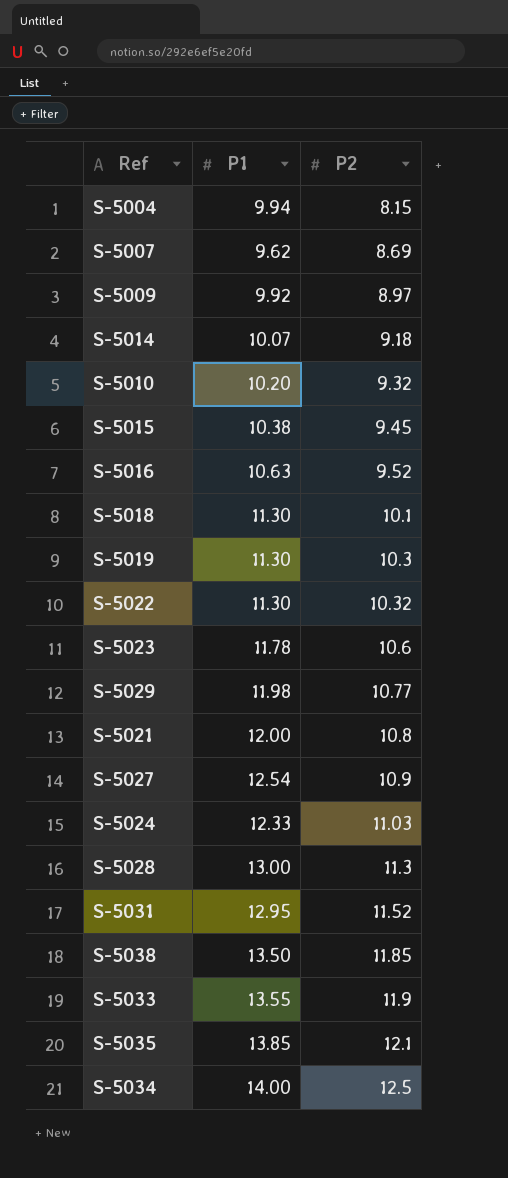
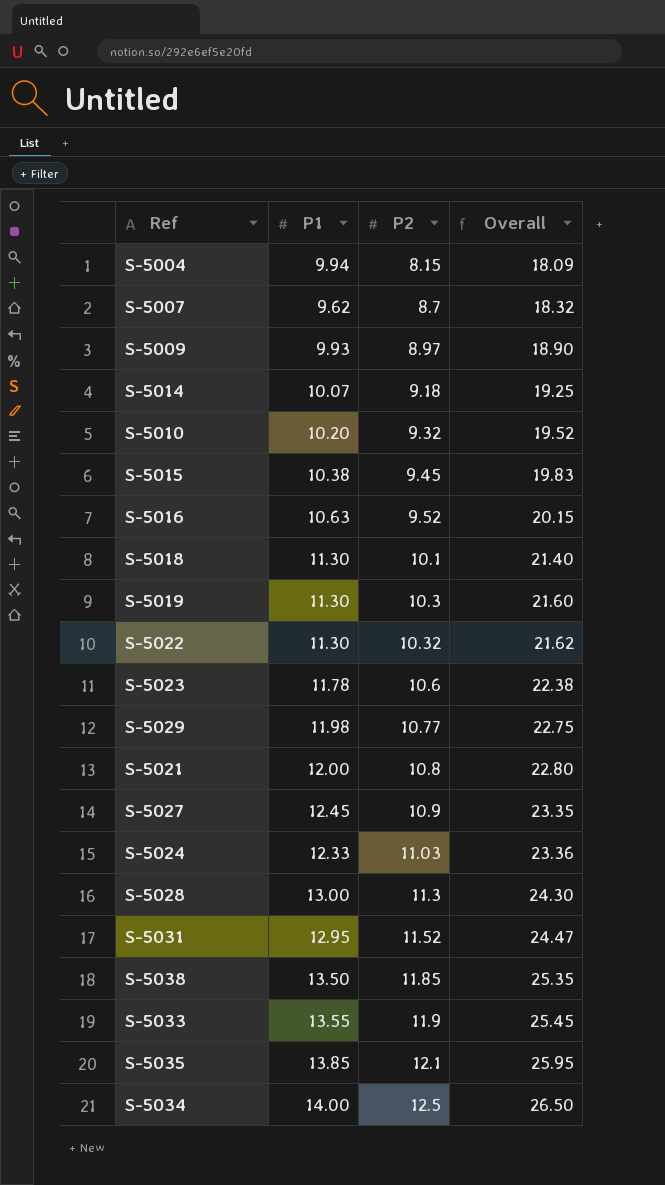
column Overall | formula: none -> [P1] + [P2]
S-5007 | P2: 8.69 -> 8.7
S-5009 | P1: 9.92 -> 9.93
S-5027 | P1: 12.54 -> 12.45

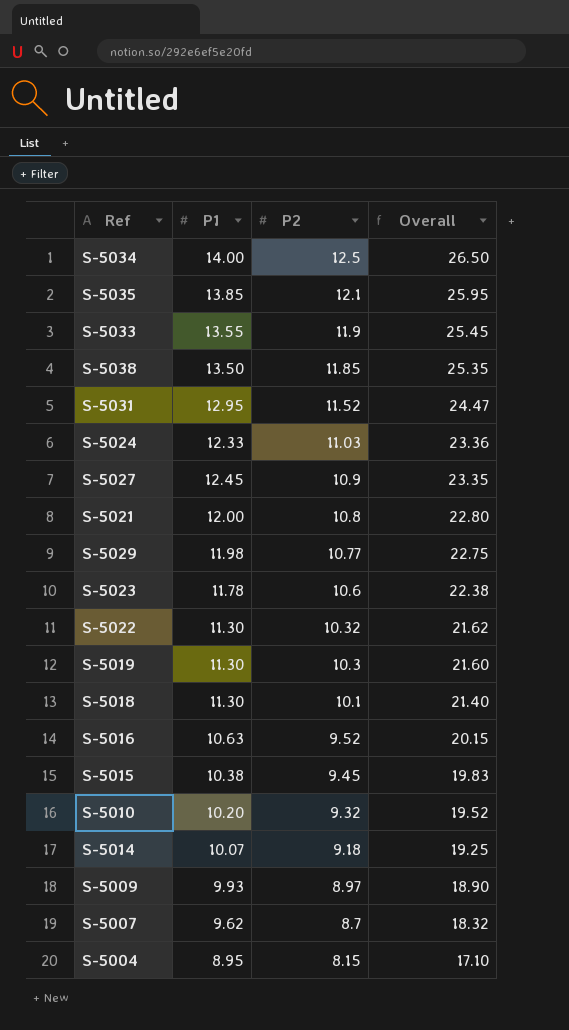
row order: P2 ascending -> P2 descending
row S-5028: 13.00 | 11.3 | 24.30 -> none
S-5004 | P1: 9.94 -> 8.95
S-5004 | Overall: 18.09 -> 17.10

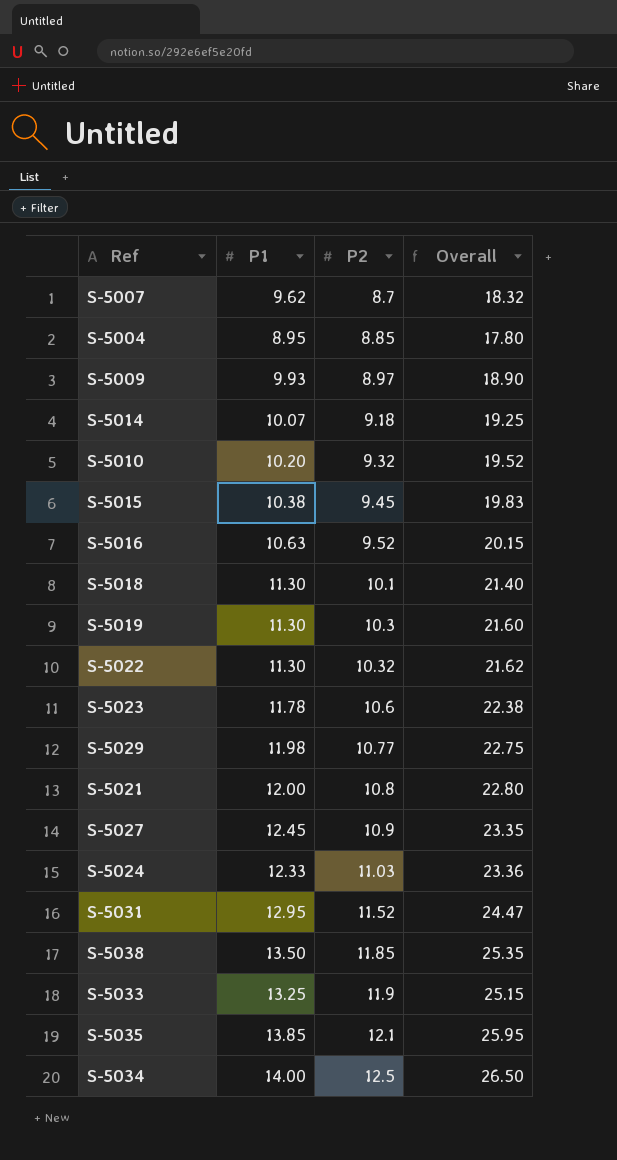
row order: P2 descending -> P2 ascending
S-5004 | P2: 8.15 -> 8.85
S-5004 | Overall: 17.10 -> 17.80
S-5033 | P1: 13.55 -> 13.25
S-5033 | Overall: 25.45 -> 25.15

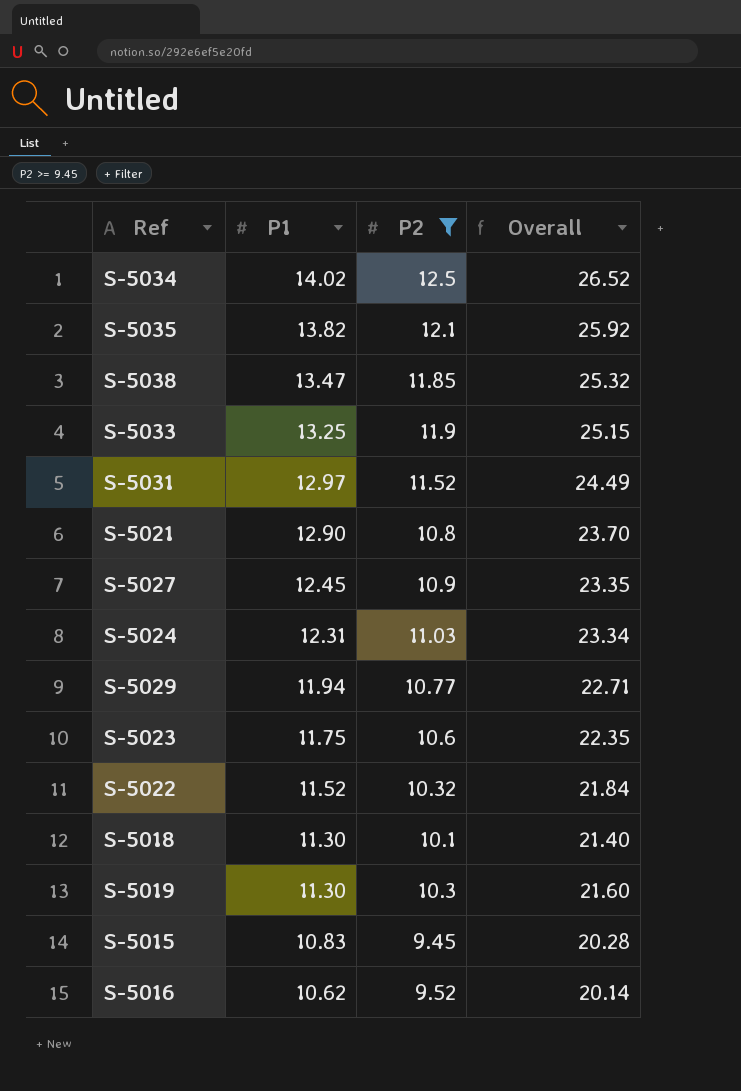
filter: none -> P2 >= 9.45
row order: P2 ascending -> P1 descending
S-5034 | P1: 14.00 -> 14.02
S-5034 | Overall: 26.50 -> 26.52
S-5035 | P1: 13.85 -> 13.82
S-5035 | Overall: 25.95 -> 25.92
S-5038 | P1: 13.50 -> 13.47
S-5038 | Overall: 25.35 -> 25.32
S-5031 | P1: 12.95 -> 12.97
S-5031 | Overall: 24.47 -> 24.49
S-5021 | P1: 12.00 -> 12.90
S-5021 | Overall: 22.80 -> 23.70
S-5024 | P1: 12.33 -> 12.31
S-5024 | Overall: 23.36 -> 23.34
S-5029 | P1: 11.98 -> 11.94
S-5029 | Overall: 22.75 -> 22.71
S-5023 | P1: 11.78 -> 11.75
S-5023 | Overall: 22.38 -> 22.35
S-5022 | P1: 11.30 -> 11.52
S-5022 | Overall: 21.62 -> 21.84
S-5015 | P1: 10.38 -> 10.83
S-5015 | Overall: 19.83 -> 20.28
S-5016 | P1: 10.63 -> 10.62
S-5016 | Overall: 20.15 -> 20.14

